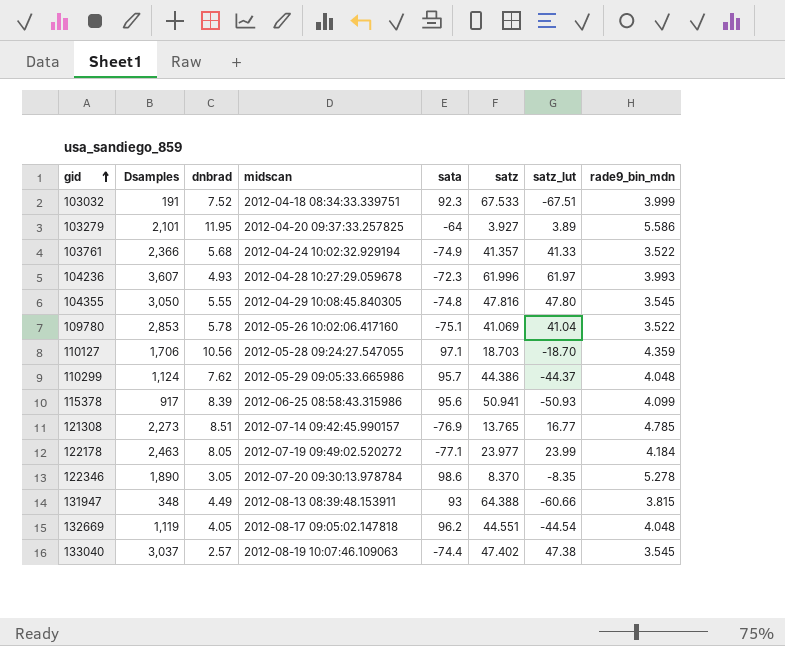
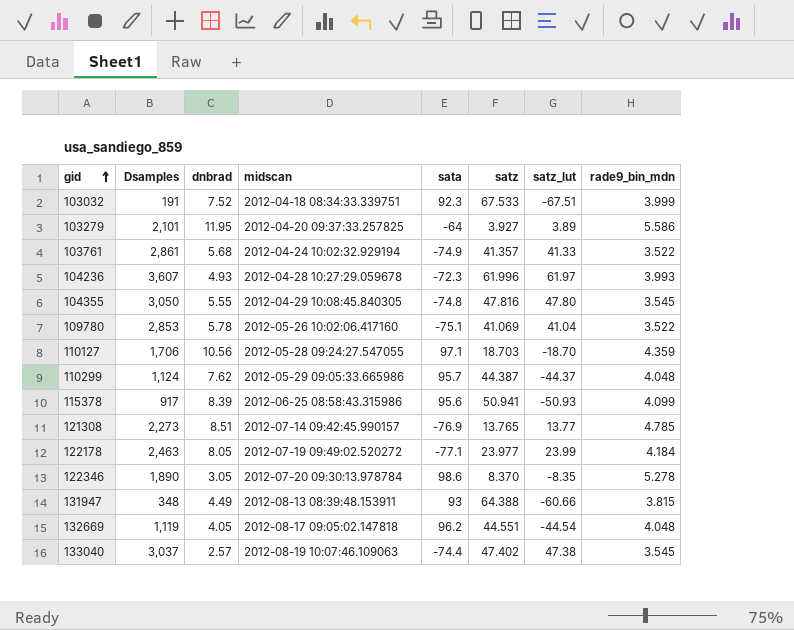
103761 | Dsamples: 2,366 -> 2,861
110299 | satz: 44.386 -> 44.387
121308 | satz_lut: 16.77 -> 13.77

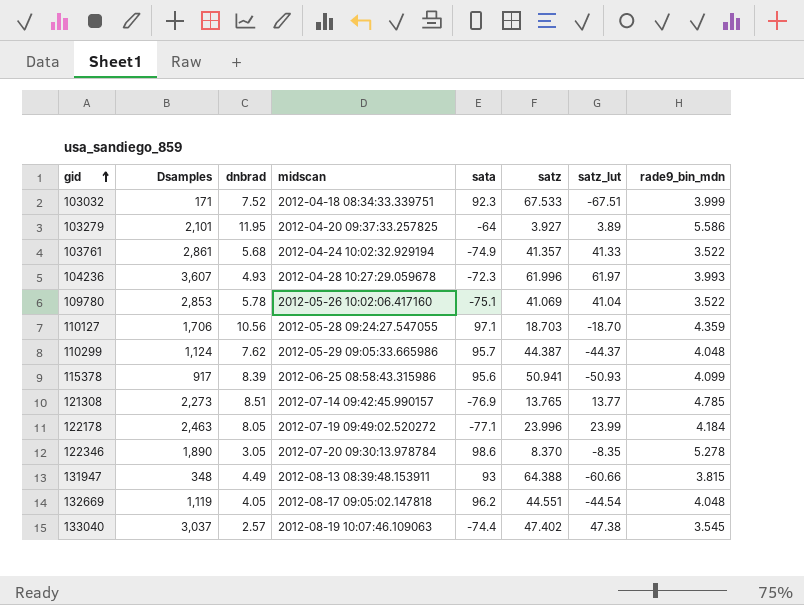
row 104355: 3,050 | 5.55 | 2012-04-29 10:08:45.840305 | -74.8 | 47.816 | 47.80 | 3.545 -> none
103032 | Dsamples: 191 -> 171
122178 | satz: 23.977 -> 23.996

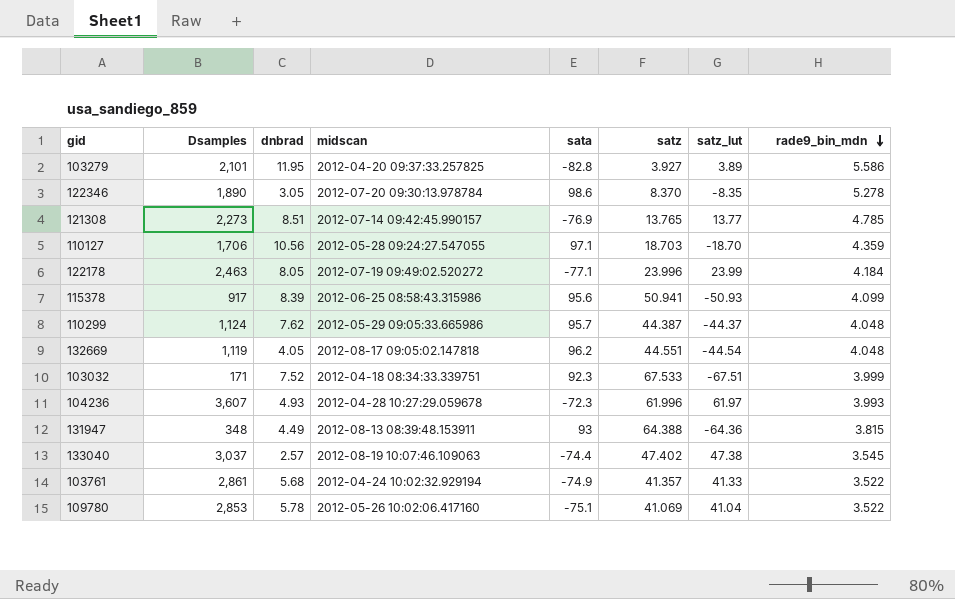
row order: gid ascending -> rade9_bin_mdn descending
103279 | sata: -64 -> -82.8
131947 | satz_lut: -60.66 -> -64.36

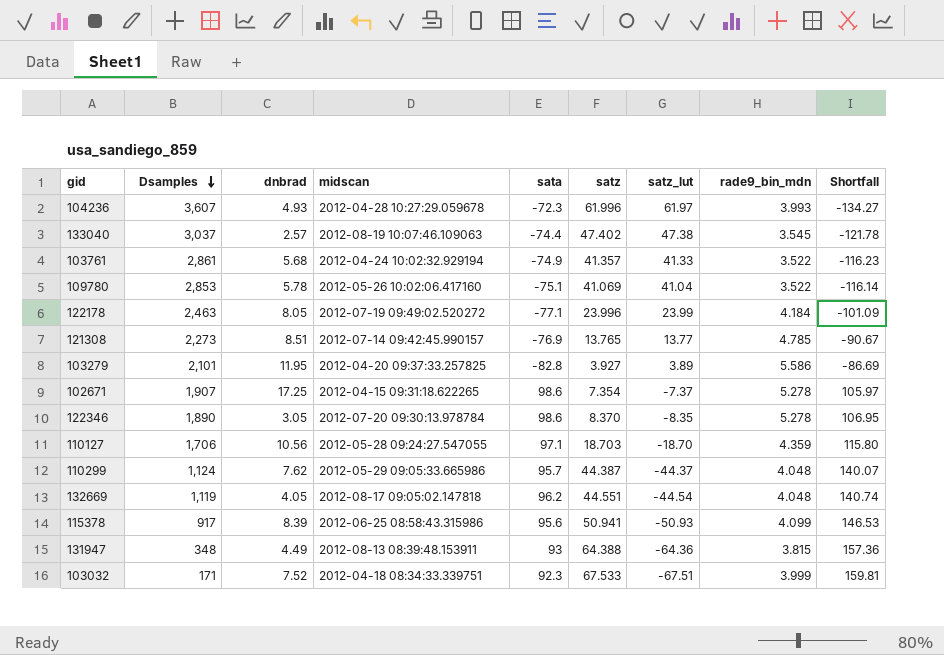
row order: rade9_bin_mdn descending -> Dsamples descending
column Shortfall | formula: none -> [sata] - [satz_lut]
row 102671: none -> 1,907 | 17.25 | 2012-04-15 09:31:18.622265 | 98.6 | 7.354 | -7.37 | 5.278 | 105.97

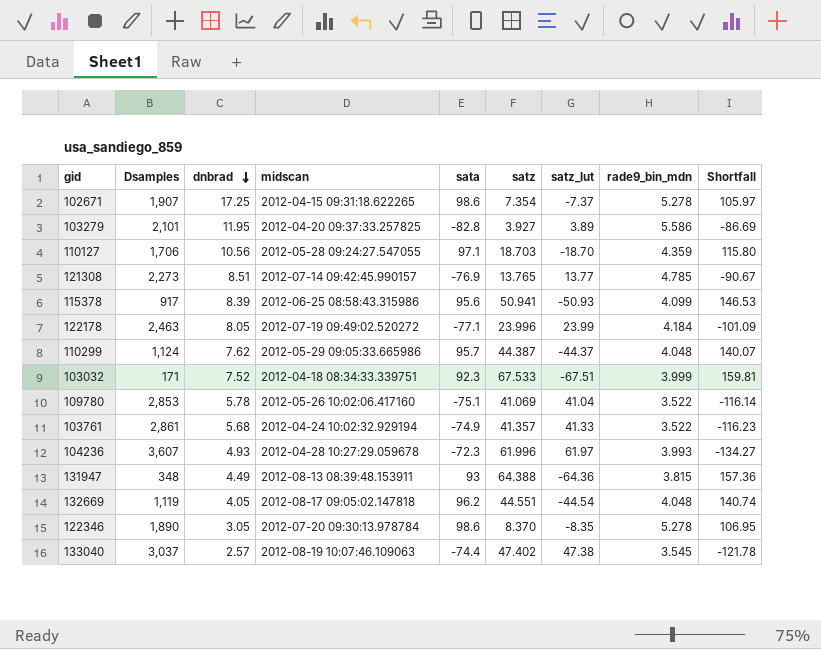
row order: Dsamples descending -> dnbrad descending

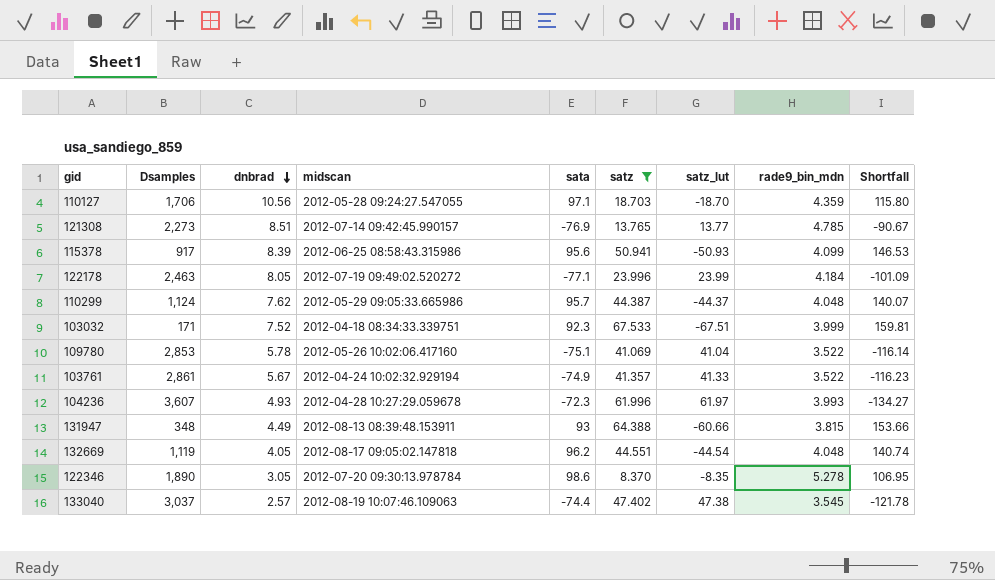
filter: none -> satz >= 8.370
103761 | dnbrad: 5.68 -> 5.67
131947 | satz_lut: -64.36 -> -60.66
131947 | Shortfall: 157.36 -> 153.66

